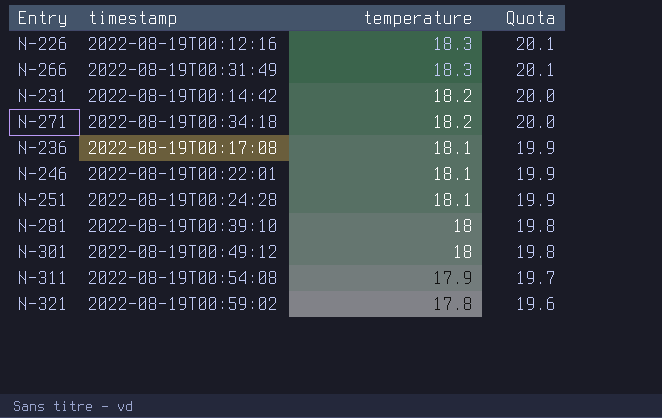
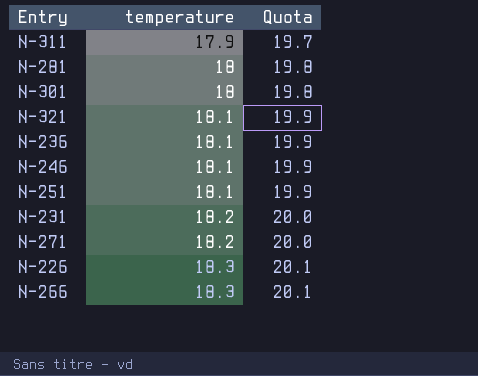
row order: temperature descending -> temperature ascending
column timestamp | position: 2 -> none
N-321 | temperature: 17.8 -> 18.1
N-321 | Quota: 19.6 -> 19.9

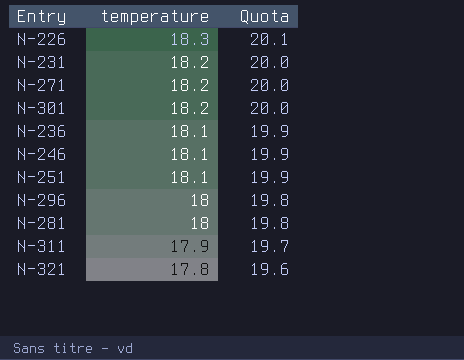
row order: temperature ascending -> temperature descending
row N-266: 18.3 | 20.1 -> none
N-301 | temperature: 18 -> 18.2
N-301 | Quota: 19.8 -> 20.0
row N-296: none -> 18 | 19.8
N-321 | temperature: 18.1 -> 17.8
N-321 | Quota: 19.9 -> 19.6

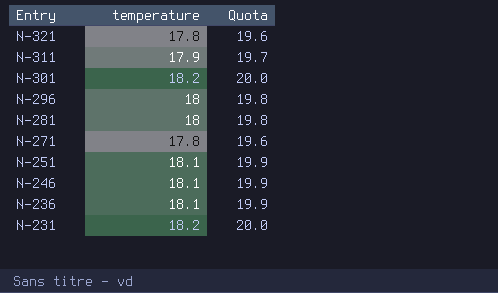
row order: temperature descending -> Entry descending
row N-226: 18.3 | 20.1 -> none
N-271 | temperature: 18.2 -> 17.8
N-271 | Quota: 20.0 -> 19.6

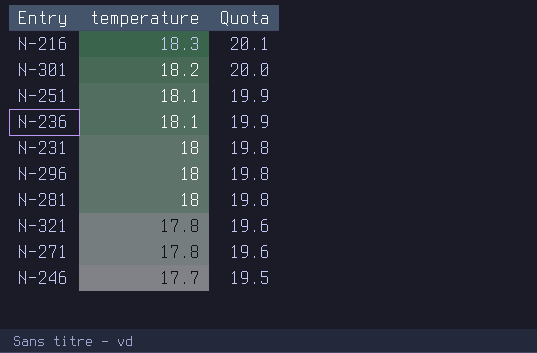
row order: Entry descending -> temperature descending
row N-311: 17.9 | 19.7 -> none
row N-216: none -> 18.3 | 20.1
N-231 | temperature: 18.2 -> 18
N-231 | Quota: 20.0 -> 19.8
N-246 | temperature: 18.1 -> 17.7
N-246 | Quota: 19.9 -> 19.5

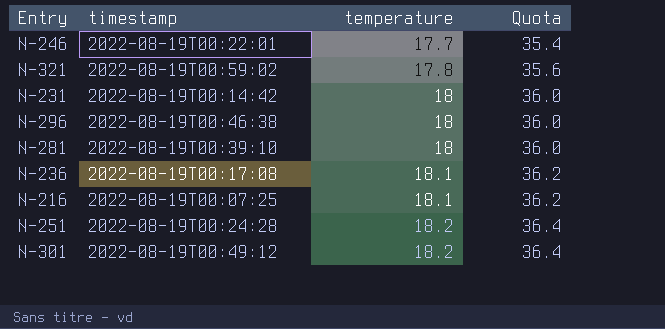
row order: temperature descending -> temperature ascending
column timestamp | position: none -> 2
column Quota | formula: [temperature] * 1.1 -> [temperature] * 2
row N-271: 17.8 | 19.6 -> none
N-216 | temperature: 18.3 -> 18.1
N-251 | temperature: 18.1 -> 18.2

